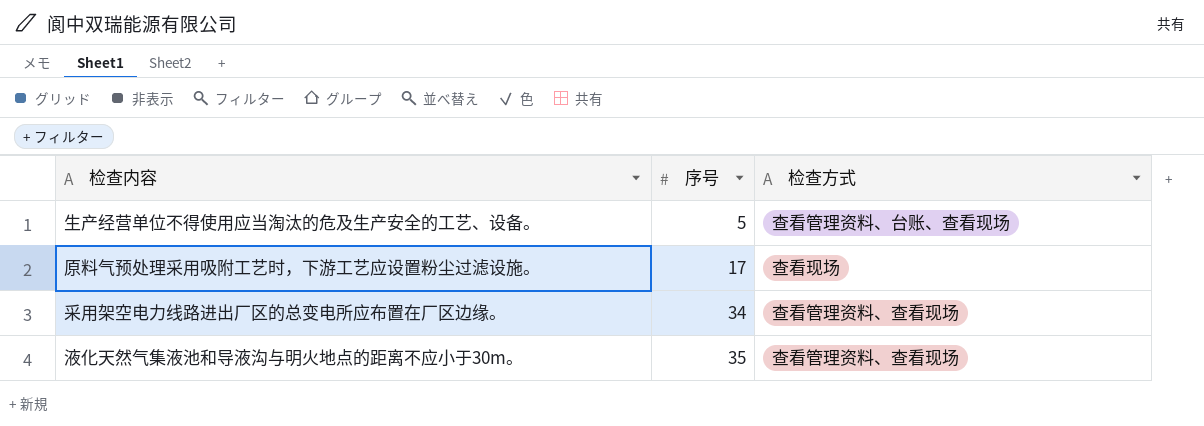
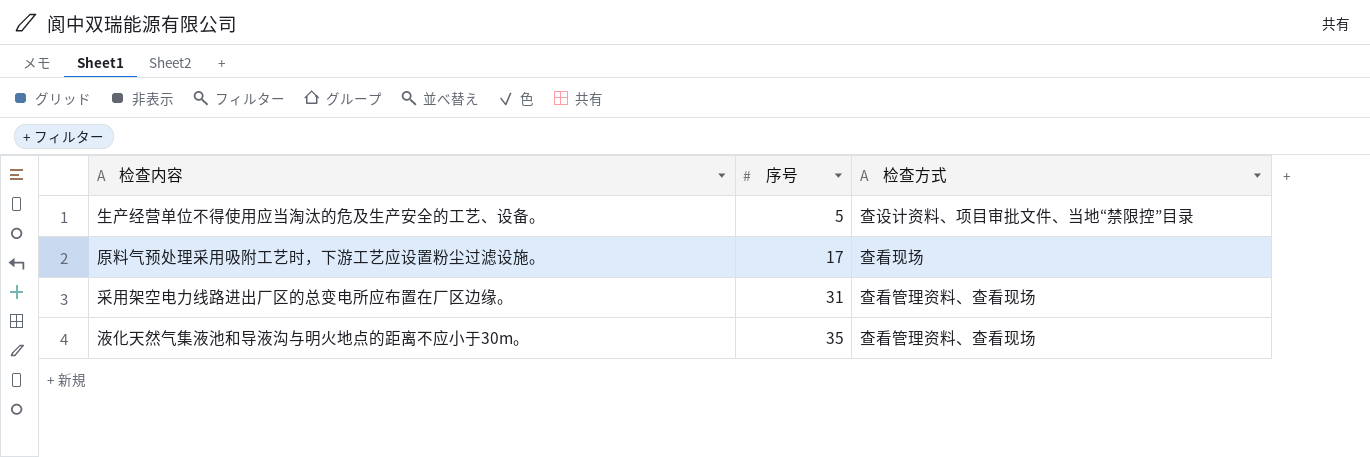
生产经营单位不得使用应当淘汰的危及生产安全的工艺、设备。 | 检查方式: 查看管理资料、台账、查看现场 -> 查设计资料、项目审批文件、当地“禁限控”目录
采用架空电力线路进出厂区的总变电所应布置在厂区边缘。 | 序号: 34 -> 31

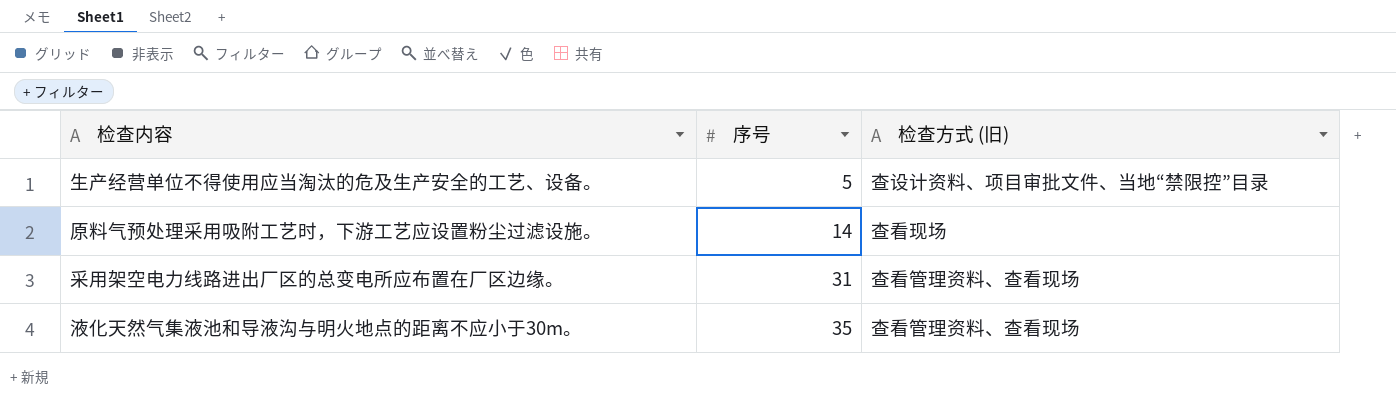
column name: 检查方式 -> 检查方式 (旧)
原料气预处理采用吸附工艺时，下游工艺应设置粉尘过滤设施。 | 序号: 17 -> 14

